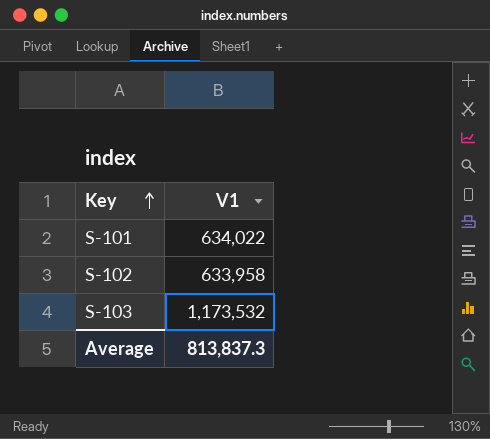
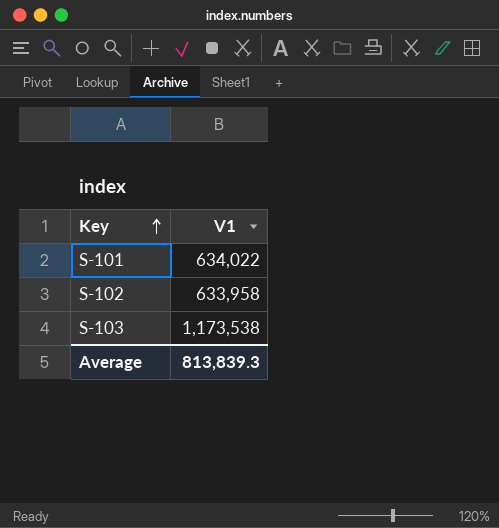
S-103 | V1: 1,173,532 -> 1,173,538
Average | V1: 813,837.3 -> 813,839.3

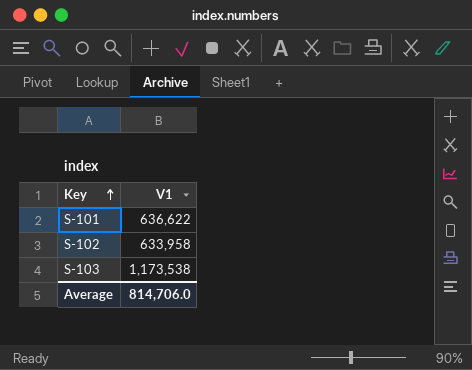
S-101 | V1: 634,022 -> 636,622
Average | V1: 813,839.3 -> 814,706.0

